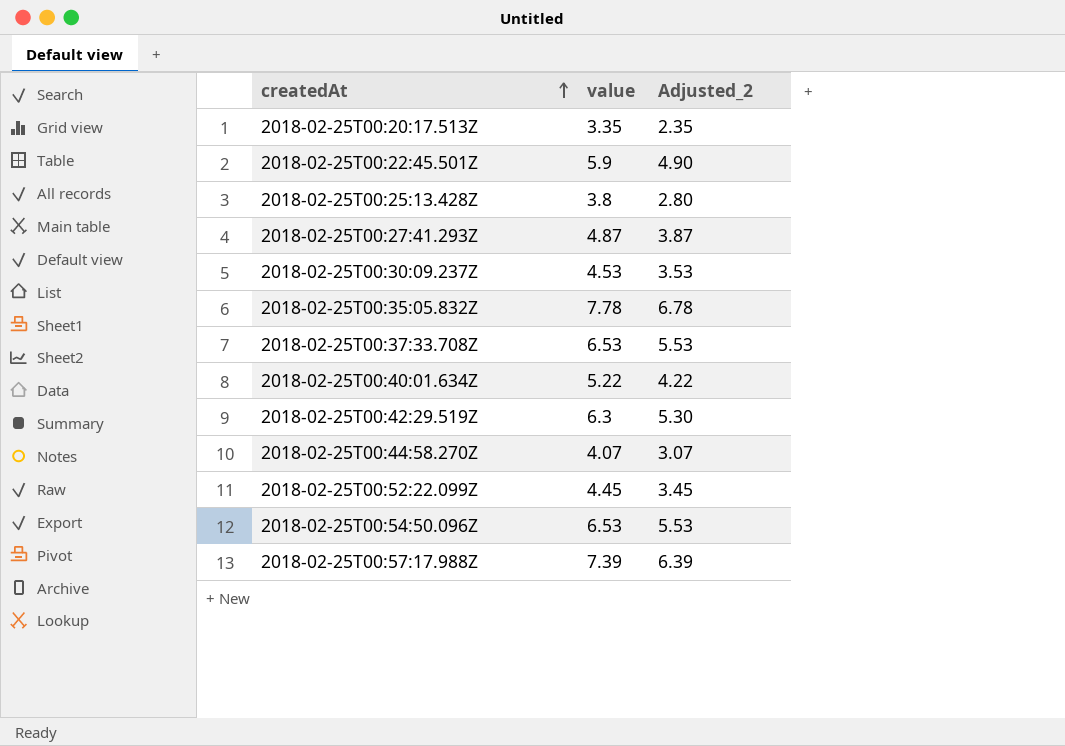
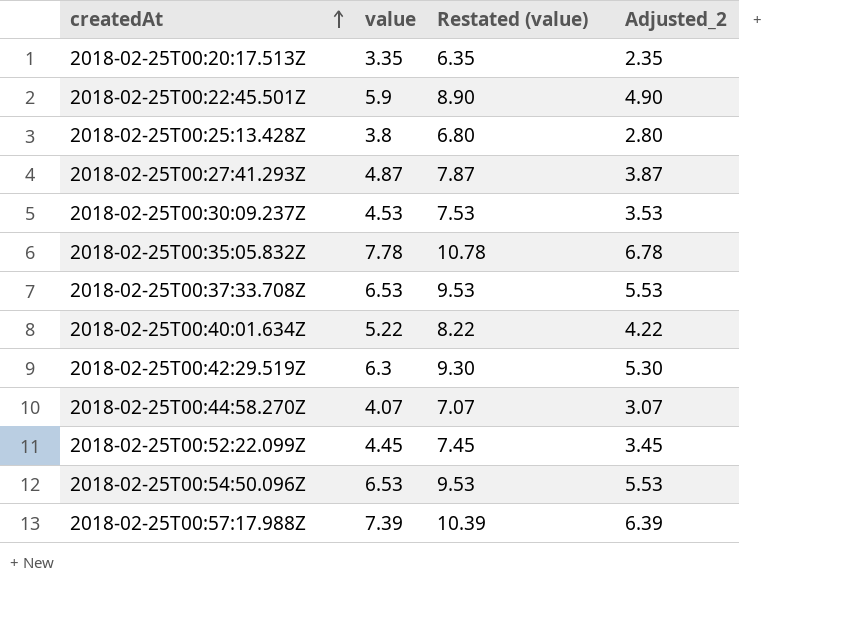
column Restated (value) | formula: none -> [value] + 3

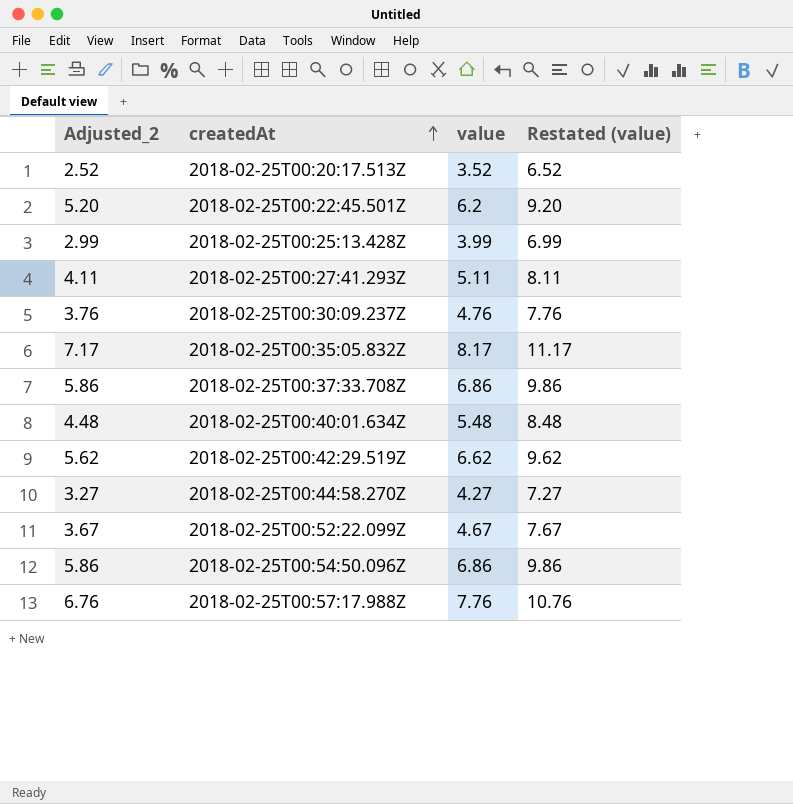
column Adjusted_2 | position: 4 -> 1
2018-02-25T00:20:17.513Z | Adjusted_2: 2.35 -> 2.52
2018-02-25T00:20:17.513Z | value: 3.35 -> 3.52
2018-02-25T00:20:17.513Z | Restated (value): 6.35 -> 6.52
2018-02-25T00:22:45.501Z | Adjusted_2: 4.90 -> 5.20
2018-02-25T00:22:45.501Z | value: 5.9 -> 6.2
2018-02-25T00:22:45.501Z | Restated (value): 8.90 -> 9.20
2018-02-25T00:25:13.428Z | Adjusted_2: 2.80 -> 2.99
2018-02-25T00:25:13.428Z | value: 3.8 -> 3.99
2018-02-25T00:25:13.428Z | Restated (value): 6.80 -> 6.99
2018-02-25T00:27:41.293Z | Adjusted_2: 3.87 -> 4.11
2018-02-25T00:27:41.293Z | value: 4.87 -> 5.11
2018-02-25T00:27:41.293Z | Restated (value): 7.87 -> 8.11
2018-02-25T00:30:09.237Z | Adjusted_2: 3.53 -> 3.76
2018-02-25T00:30:09.237Z | value: 4.53 -> 4.76
2018-02-25T00:30:09.237Z | Restated (value): 7.53 -> 7.76
2018-02-25T00:35:05.832Z | Adjusted_2: 6.78 -> 7.17
2018-02-25T00:35:05.832Z | value: 7.78 -> 8.17
2018-02-25T00:35:05.832Z | Restated (value): 10.78 -> 11.17
2018-02-25T00:37:33.708Z | Adjusted_2: 5.53 -> 5.86
2018-02-25T00:37:33.708Z | value: 6.53 -> 6.86
2018-02-25T00:37:33.708Z | Restated (value): 9.53 -> 9.86
2018-02-25T00:40:01.634Z | Adjusted_2: 4.22 -> 4.48
2018-02-25T00:40:01.634Z | value: 5.22 -> 5.48
2018-02-25T00:40:01.634Z | Restated (value): 8.22 -> 8.48
2018-02-25T00:42:29.519Z | Adjusted_2: 5.30 -> 5.62
2018-02-25T00:42:29.519Z | value: 6.3 -> 6.62
2018-02-25T00:42:29.519Z | Restated (value): 9.30 -> 9.62
2018-02-25T00:44:58.270Z | Adjusted_2: 3.07 -> 3.27
2018-02-25T00:44:58.270Z | value: 4.07 -> 4.27
2018-02-25T00:44:58.270Z | Restated (value): 7.07 -> 7.27
2018-02-25T00:52:22.099Z | Adjusted_2: 3.45 -> 3.67
2018-02-25T00:52:22.099Z | value: 4.45 -> 4.67
2018-02-25T00:52:22.099Z | Restated (value): 7.45 -> 7.67
2018-02-25T00:54:50.096Z | Adjusted_2: 5.53 -> 5.86
2018-02-25T00:54:50.096Z | value: 6.53 -> 6.86
2018-02-25T00:54:50.096Z | Restated (value): 9.53 -> 9.86
2018-02-25T00:57:17.988Z | Adjusted_2: 6.39 -> 6.76
2018-02-25T00:57:17.988Z | value: 7.39 -> 7.76
2018-02-25T00:57:17.988Z | Restated (value): 10.39 -> 10.76

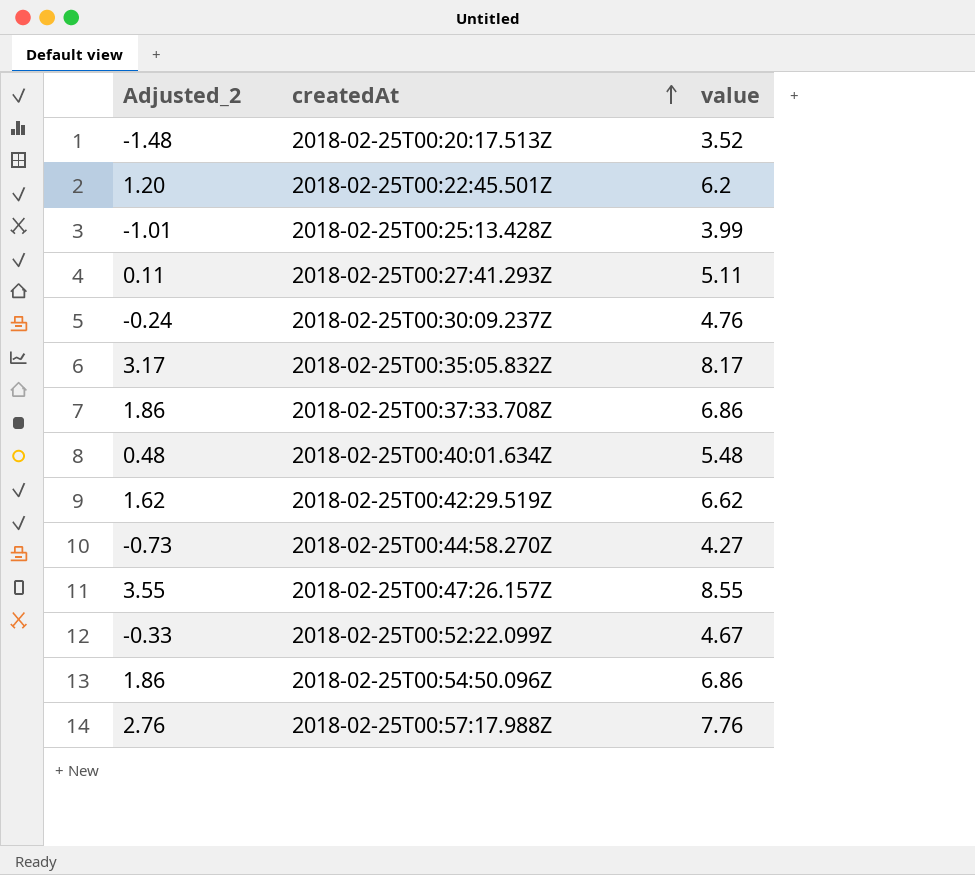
column Restated (value) | formula: [value] + 3 -> none
column Adjusted_2 | formula: [value] - 1 -> [value] - 5
row 2018-02-25T00:47:26.157Z: none -> 3.55 | 8.55

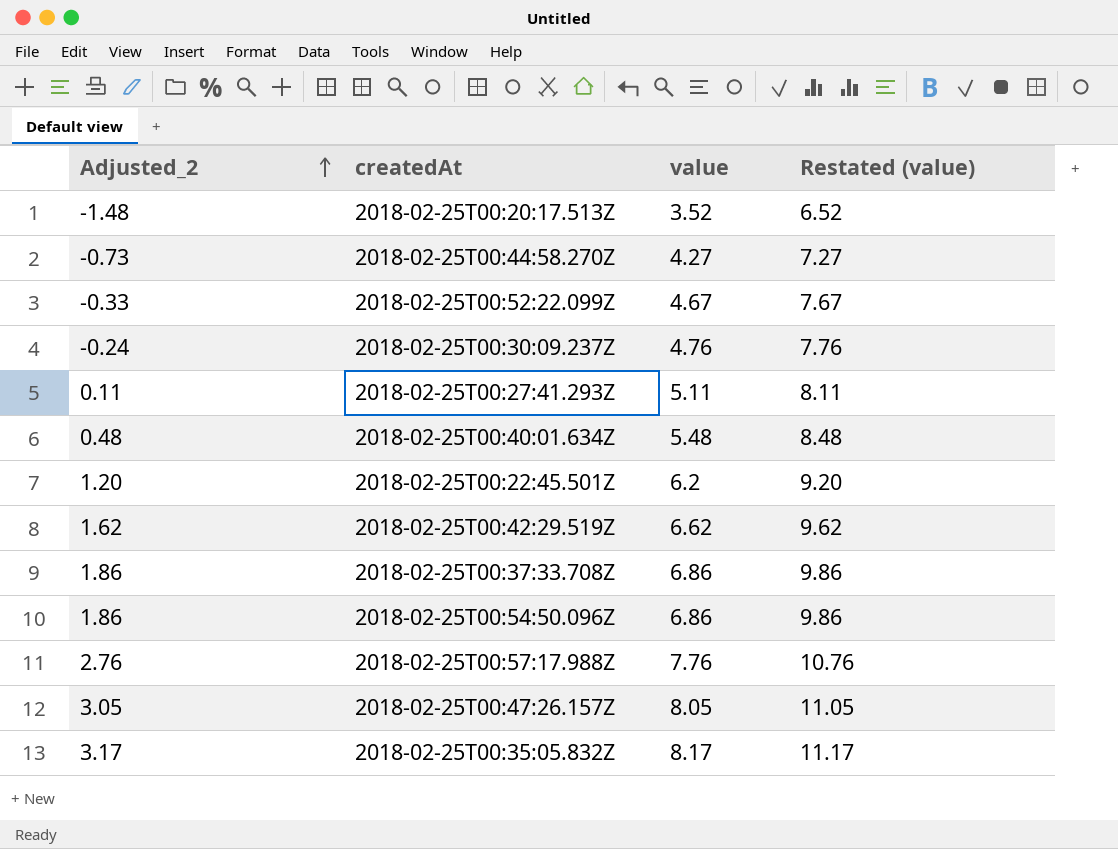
row order: createdAt ascending -> Adjusted_2 ascending
column Restated (value) | formula: none -> [value] + 3
row 2018-02-25T00:25:13.428Z: -1.01 | 3.99 -> none
2018-02-25T00:47:26.157Z | Adjusted_2: 3.55 -> 3.05
2018-02-25T00:47:26.157Z | value: 8.55 -> 8.05

